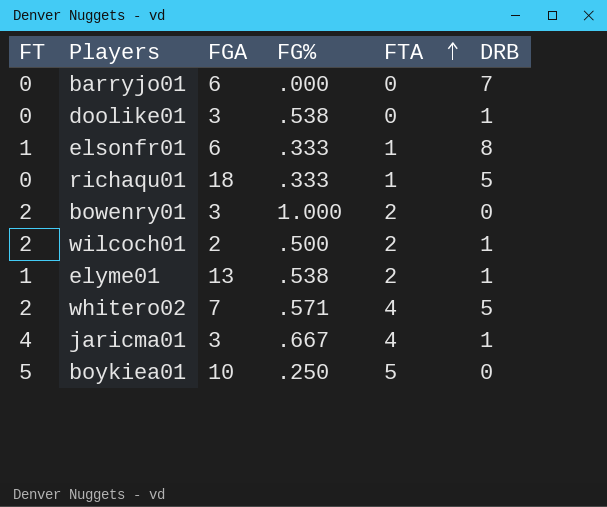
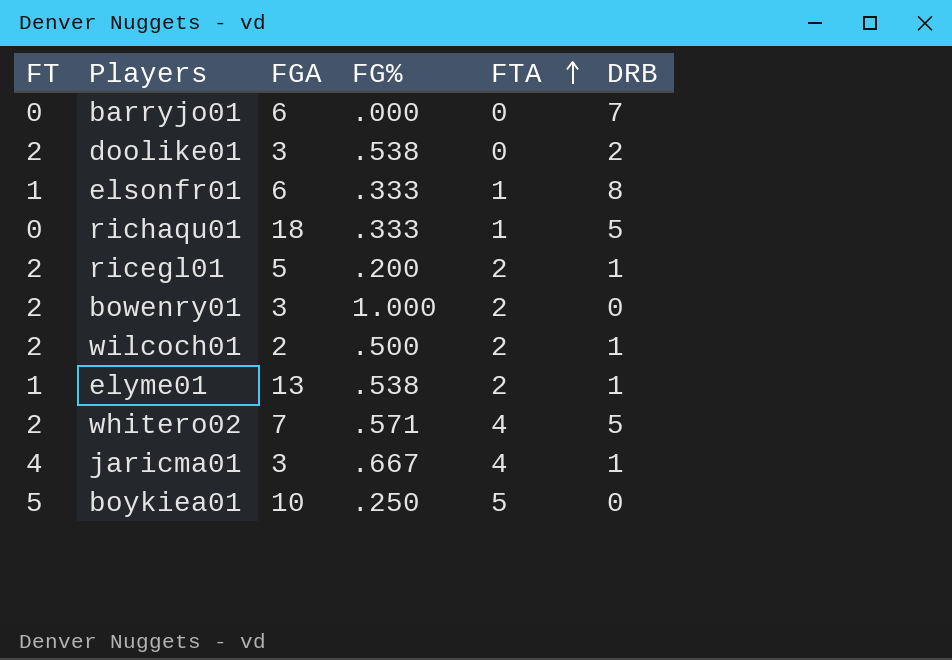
doolike01 | FT: 0 -> 2
doolike01 | DRB: 1 -> 2
row ricegl01: none -> 2 | 5 | .200 | 2 | 1

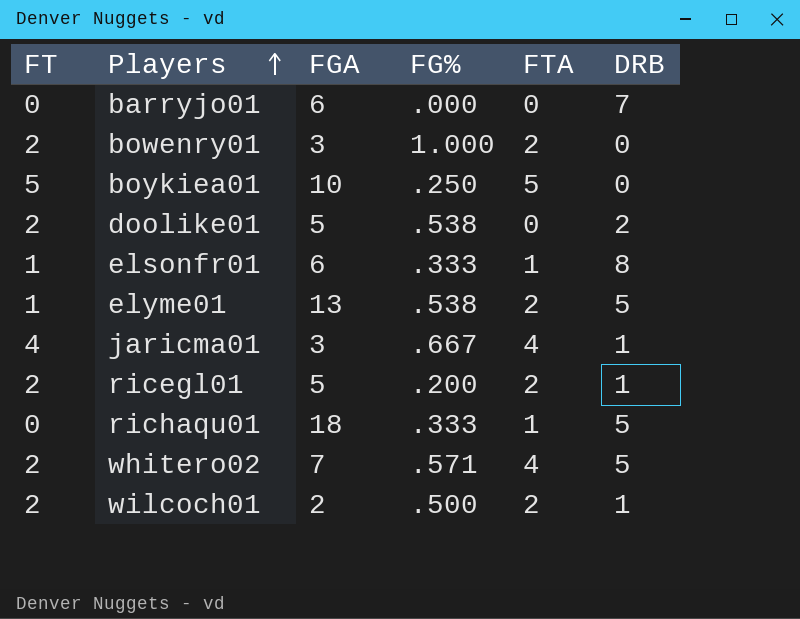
row order: FTA ascending -> Players ascending
doolike01 | FGA: 3 -> 5
elyme01 | DRB: 1 -> 5

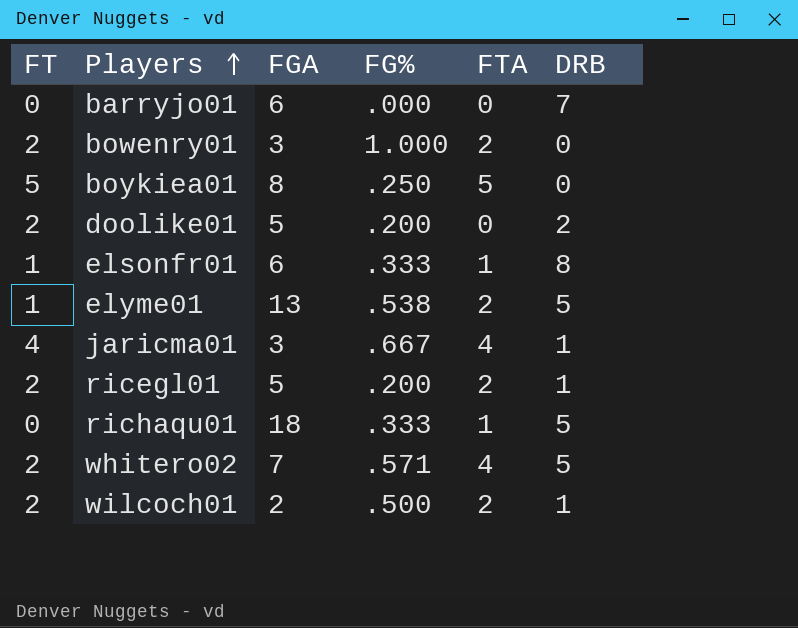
boykiea01 | FGA: 10 -> 8
doolike01 | FG%: .538 -> .200

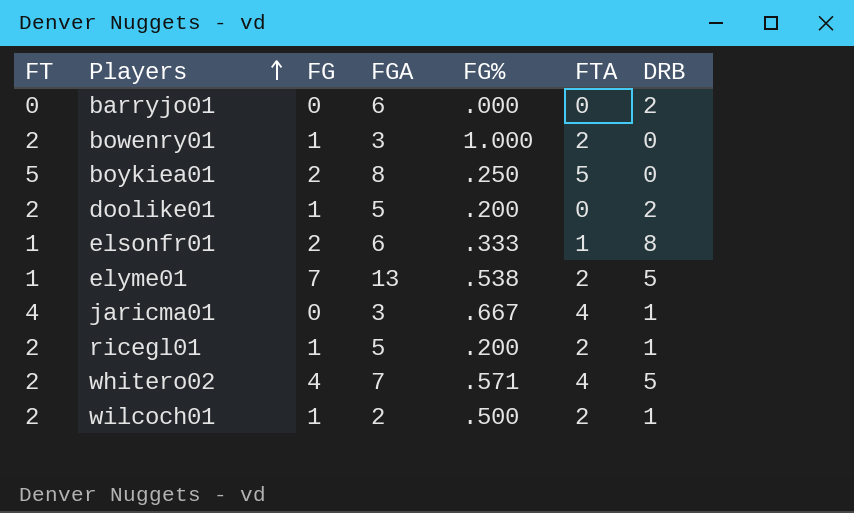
column FG | position: none -> 3
row richaqu01: 0 | 18 | .333 | 1 | 5 -> none
barryjo01 | DRB: 7 -> 2

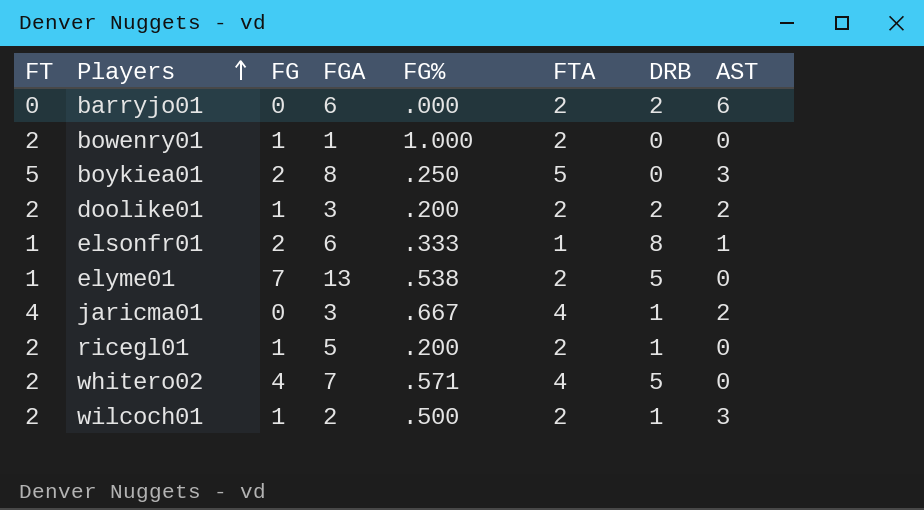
column AST | position: none -> 8
barryjo01 | FTA: 0 -> 2
bowenry01 | FGA: 3 -> 1
doolike01 | FGA: 5 -> 3
doolike01 | FTA: 0 -> 2

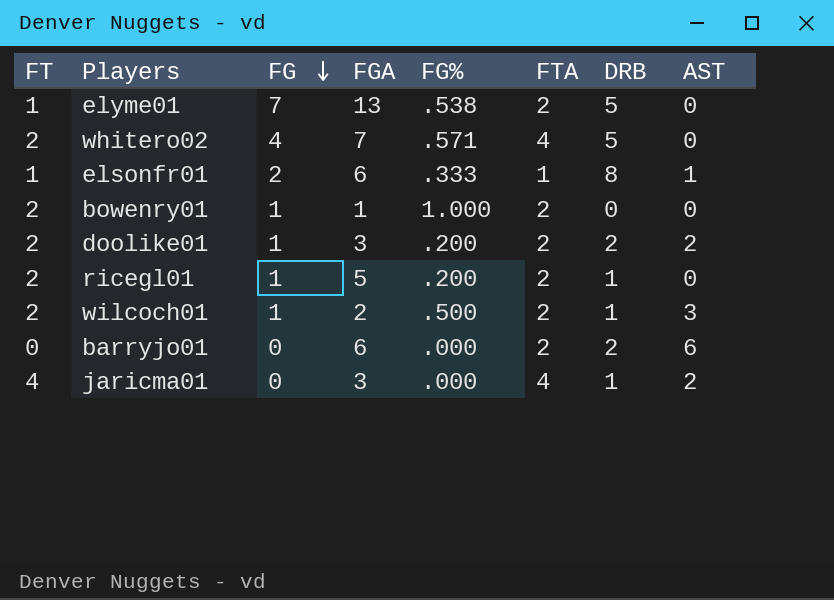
row order: Players ascending -> FG descending
row boykiea01: 5 | 2 | 8 | .250 | 5 | 0 | 3 -> none
jaricma01 | FG%: .667 -> .000

